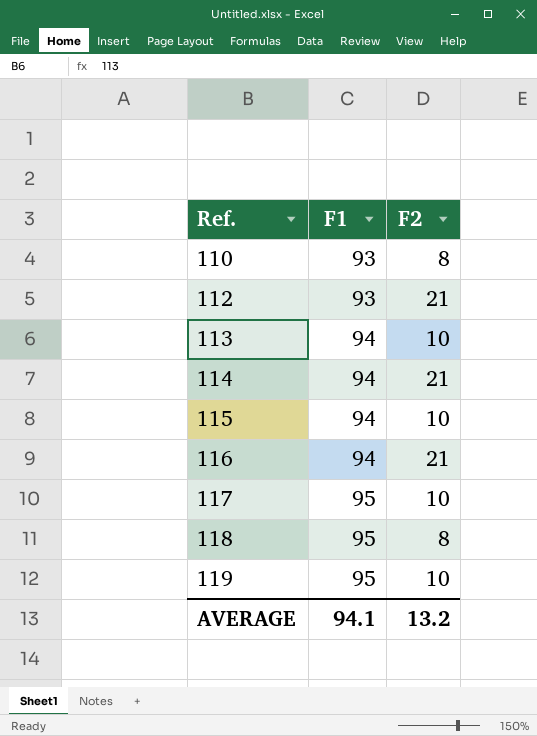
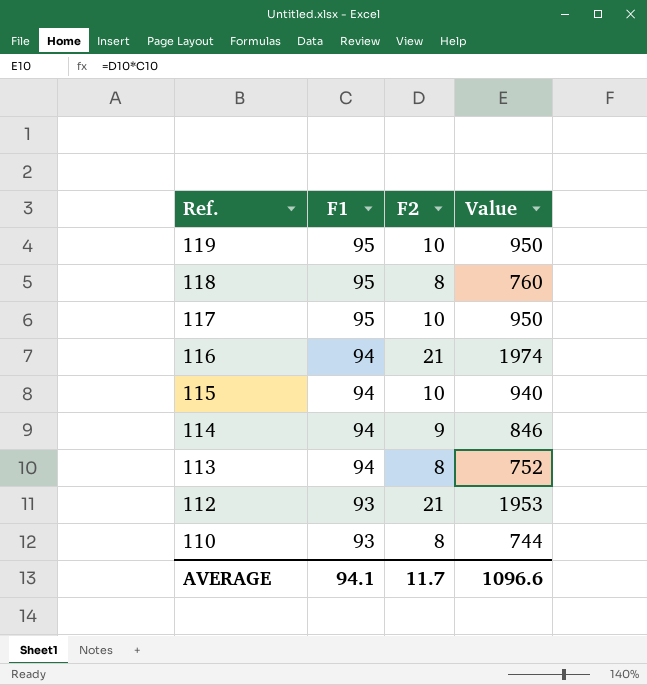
row order: Ref. ascending -> Ref. descending
column Value | formula: none -> [F1] * [F2]
114 | F2: 21 -> 9
113 | F2: 10 -> 8
AVERAGE | F2: 13.2 -> 11.7

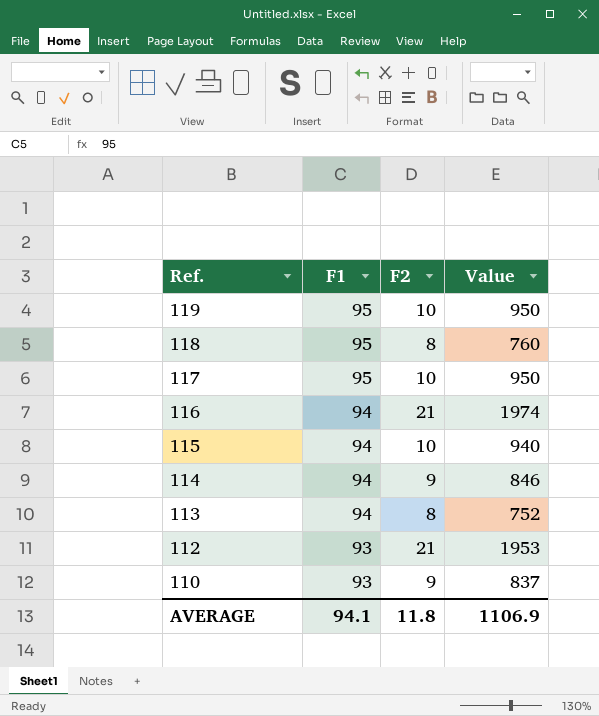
110 | F2: 8 -> 9
110 | Value: 744 -> 837
AVERAGE | F2: 11.7 -> 11.8
AVERAGE | Value: 1096.6 -> 1106.9

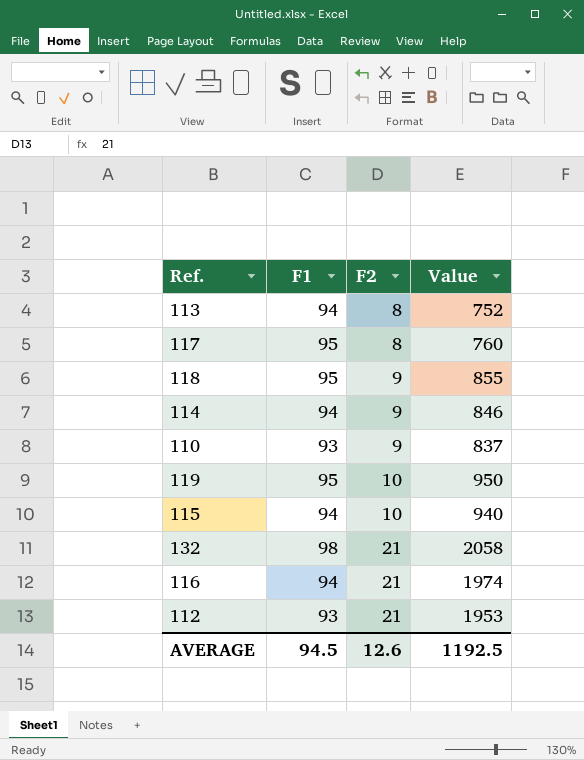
row order: Ref. descending -> F2 ascending
117 | F2: 10 -> 8
117 | Value: 950 -> 760
118 | F2: 8 -> 9
118 | Value: 760 -> 855
row 132: none -> 98 | 21 | 2058
AVERAGE | F1: 94.1 -> 94.5
AVERAGE | F2: 11.8 -> 12.6
AVERAGE | Value: 1106.9 -> 1192.5

